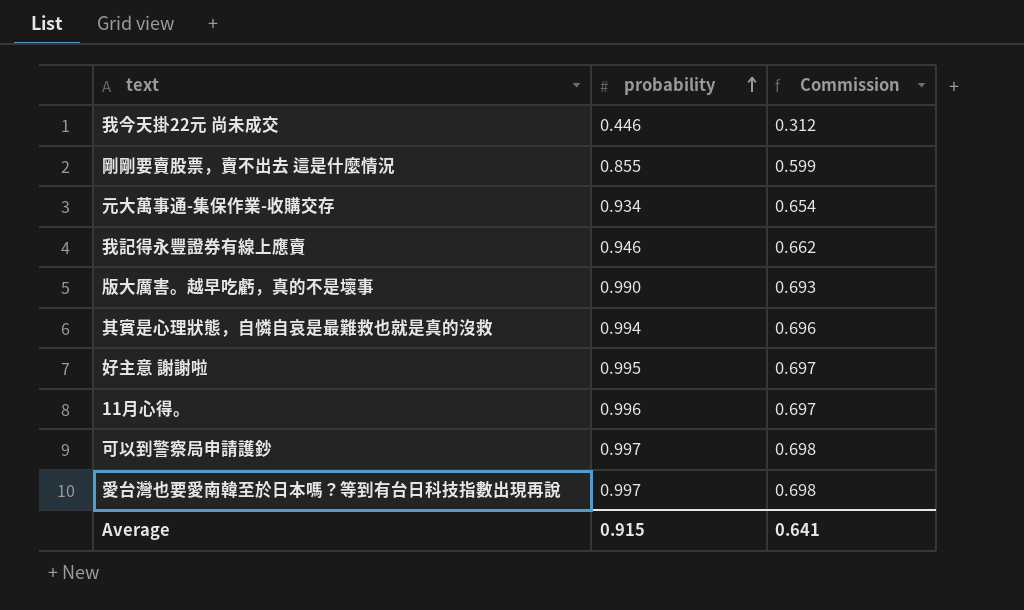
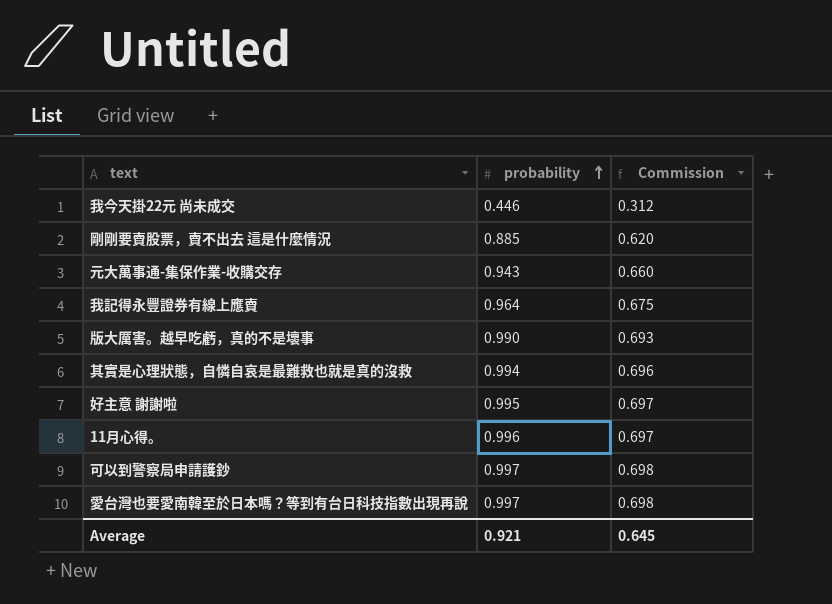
剛剛要賣股票，賣不出去 這是什麼情況 | probability: 0.855 -> 0.885
剛剛要賣股票，賣不出去 這是什麼情況 | Commission: 0.599 -> 0.620
元大萬事通-集保作業-收購交存 | probability: 0.934 -> 0.943
元大萬事通-集保作業-收購交存 | Commission: 0.654 -> 0.660
我記得永豐證券有線上應賣 | probability: 0.946 -> 0.964
我記得永豐證券有線上應賣 | Commission: 0.662 -> 0.675
Average | probability: 0.915 -> 0.921
Average | Commission: 0.641 -> 0.645

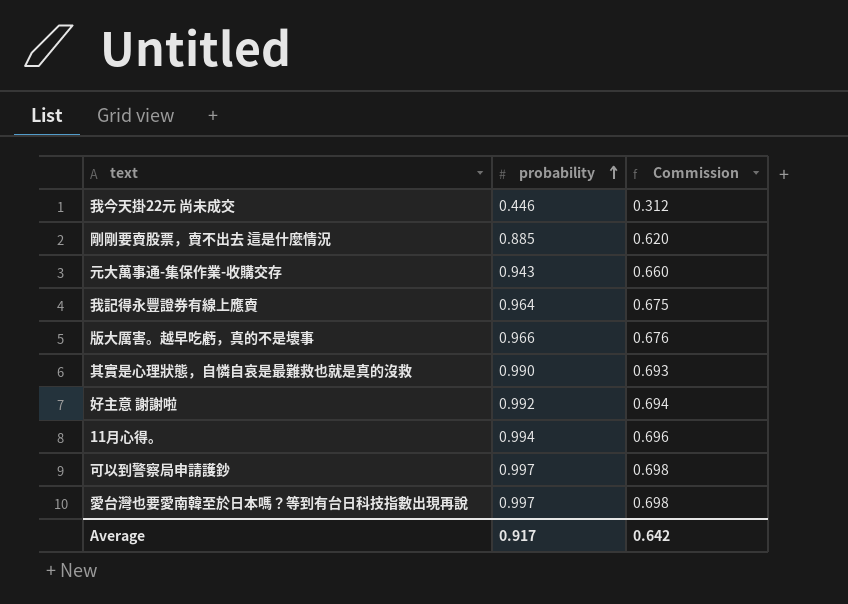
版大厲害。越早吃虧，真的不是壞事 | probability: 0.990 -> 0.966
版大厲害。越早吃虧，真的不是壞事 | Commission: 0.693 -> 0.676
其實是心理狀態，自憐自哀是最難救也就是真的沒救 | probability: 0.994 -> 0.990
其實是心理狀態，自憐自哀是最難救也就是真的沒救 | Commission: 0.696 -> 0.693
好主意 謝謝啦 | probability: 0.995 -> 0.992
好主意 謝謝啦 | Commission: 0.697 -> 0.694
11月心得。 | probability: 0.996 -> 0.994
11月心得。 | Commission: 0.697 -> 0.696
Average | probability: 0.921 -> 0.917
Average | Commission: 0.645 -> 0.642

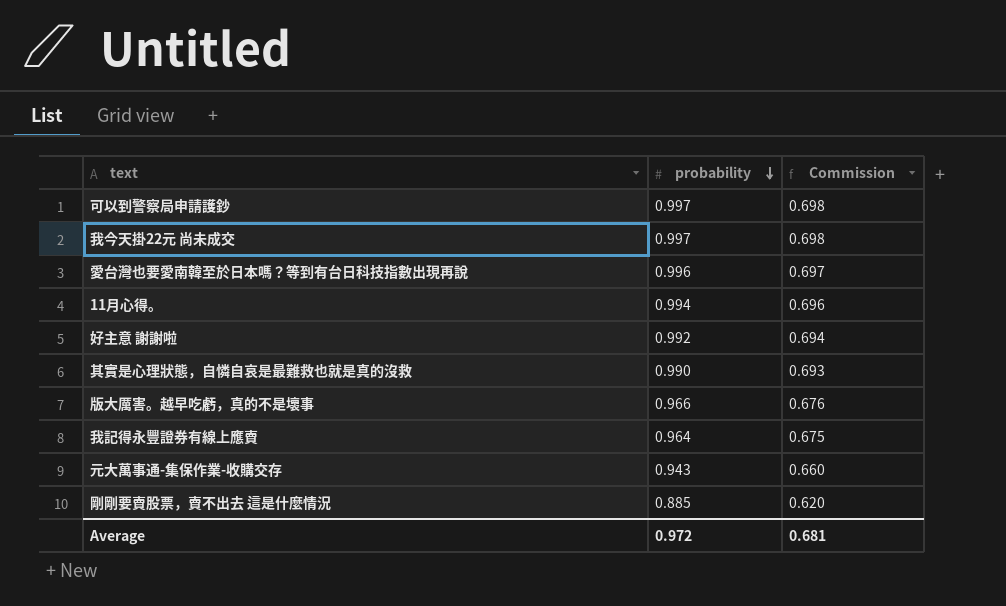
row order: probability ascending -> probability descending
我今天掛22元 尚未成交 | probability: 0.446 -> 0.997
我今天掛22元 尚未成交 | Commission: 0.312 -> 0.698
愛台灣也要愛南韓至於日本嗎？等到有台日科技指數出現再說 | probability: 0.997 -> 0.996
愛台灣也要愛南韓至於日本嗎？等到有台日科技指數出現再說 | Commission: 0.698 -> 0.697
Average | probability: 0.917 -> 0.972
Average | Commission: 0.642 -> 0.681

